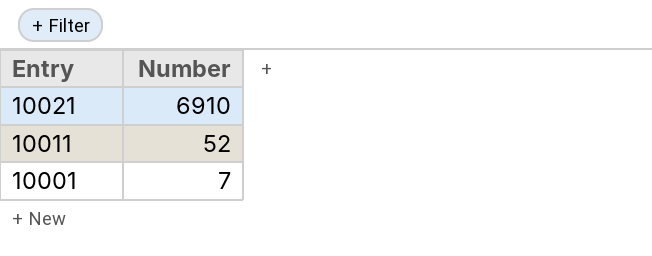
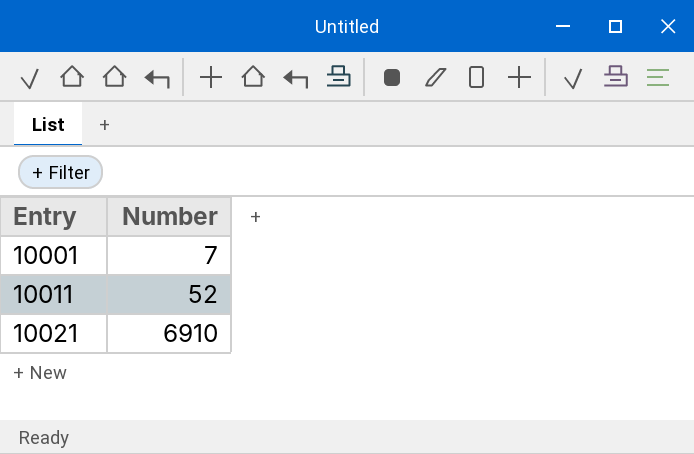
row order: Entry descending -> Entry ascending

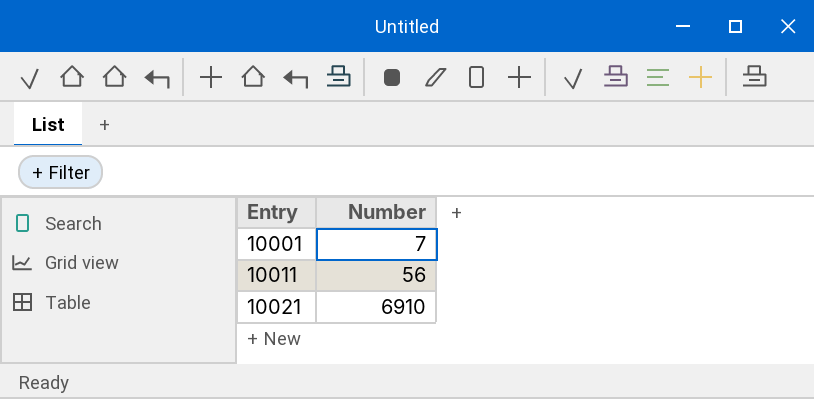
10011 | Number: 52 -> 56

